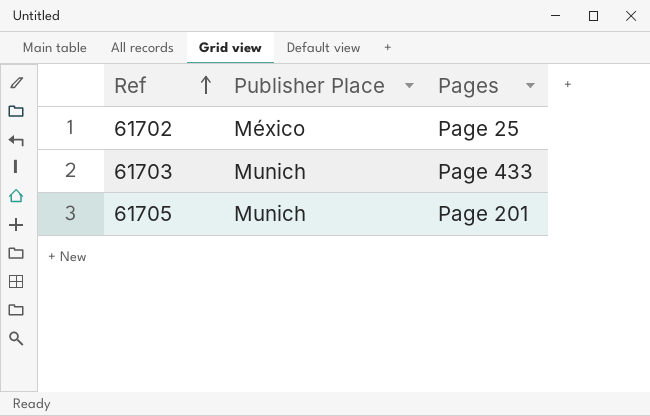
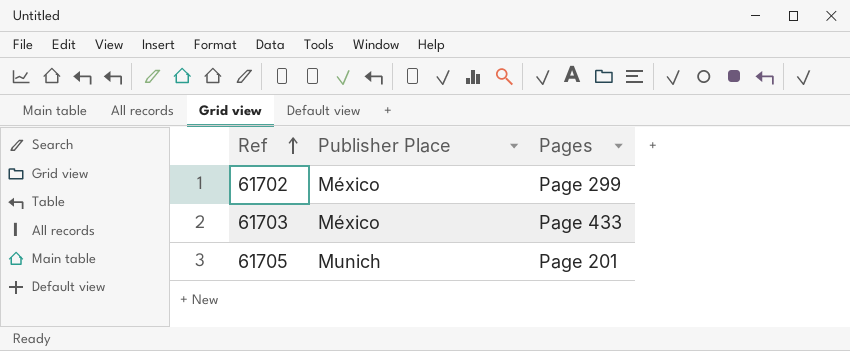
61702 | Pages: Page 25 -> Page 299
61703 | Publisher Place: Munich -> México

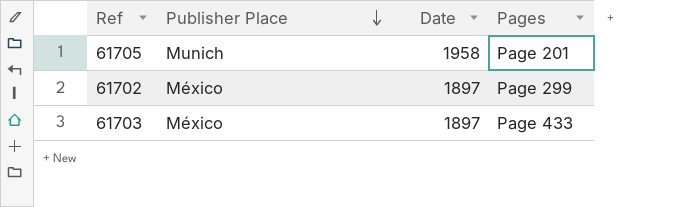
row order: Ref ascending -> Publisher Place descending
column Date | position: none -> 3

